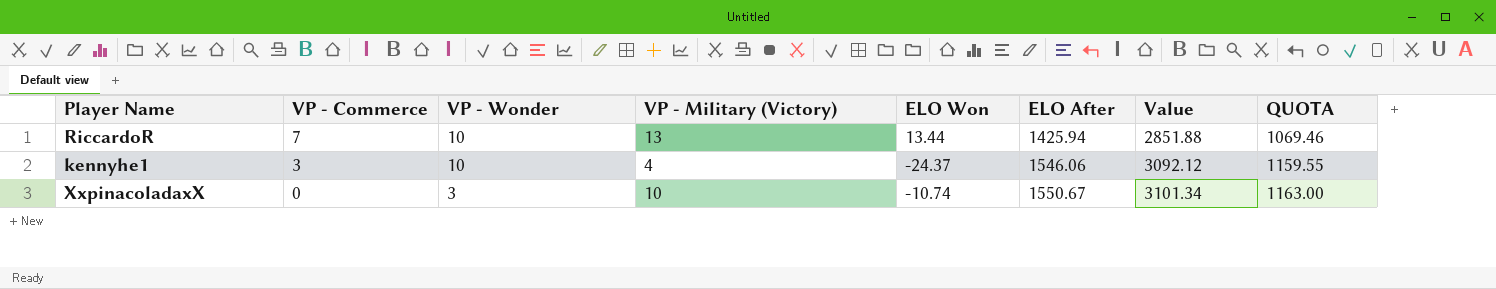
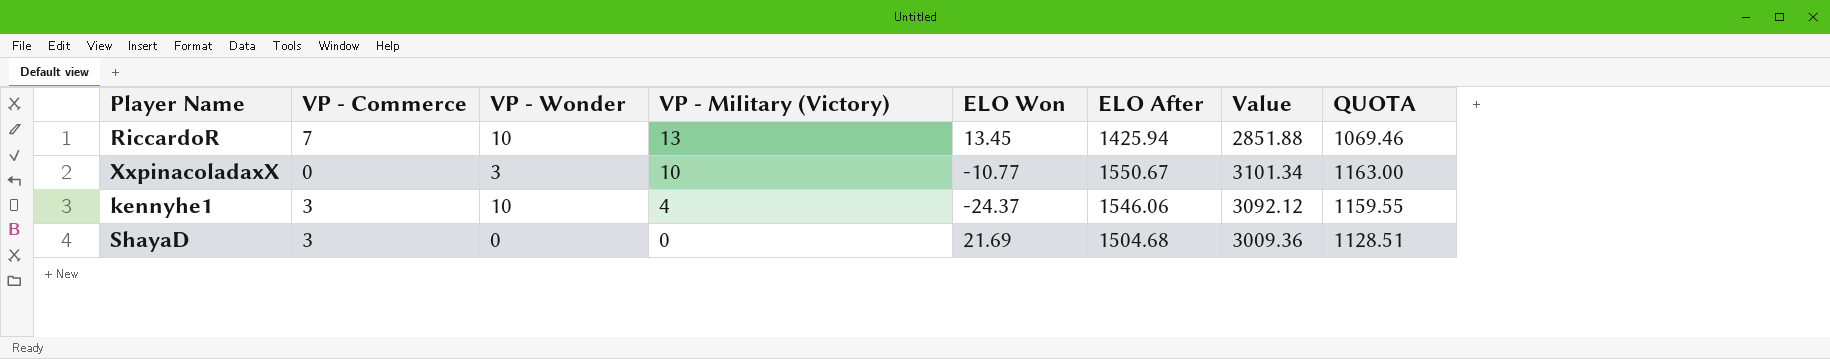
row order: VP - Commerce descending -> VP - Military (Victory) descending
RiccardoR | ELO Won: 13.44 -> 13.45
XxpinacoladaxX | ELO Won: -10.74 -> -10.77
row ShayaD: none -> 3 | 0 | 0 | 21.69 | 1504.68 | 3009.36 | 1128.51

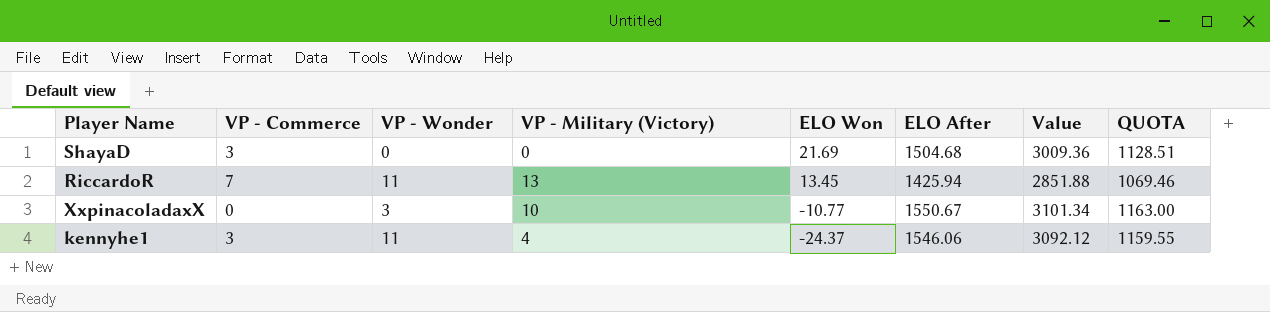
row order: VP - Military (Victory) descending -> ELO Won descending
RiccardoR | VP - Wonder: 10 -> 11
kennyhe1 | VP - Wonder: 10 -> 11

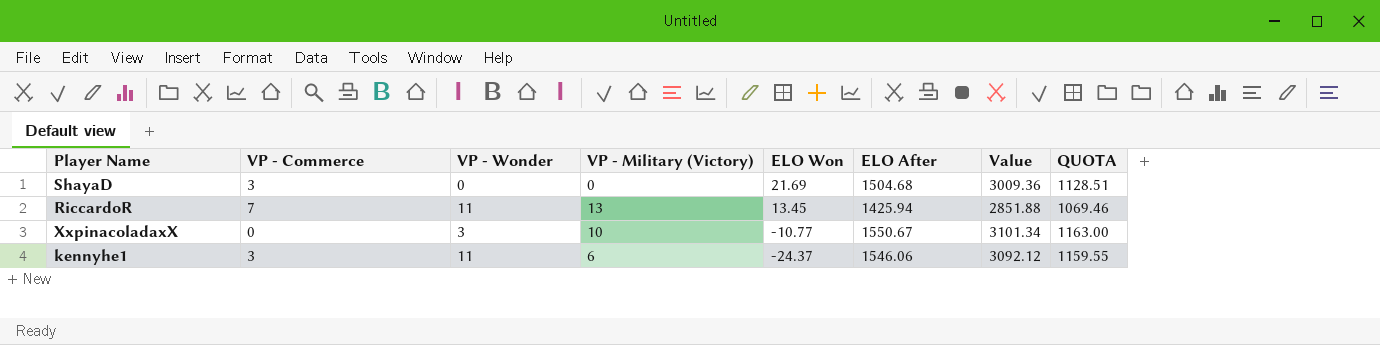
kennyhe1 | VP - Military (Victory): 4 -> 6

